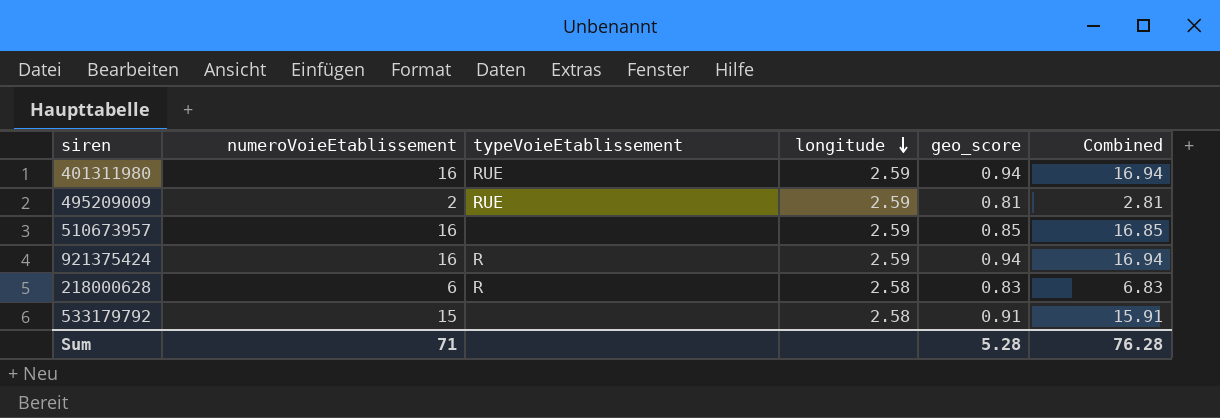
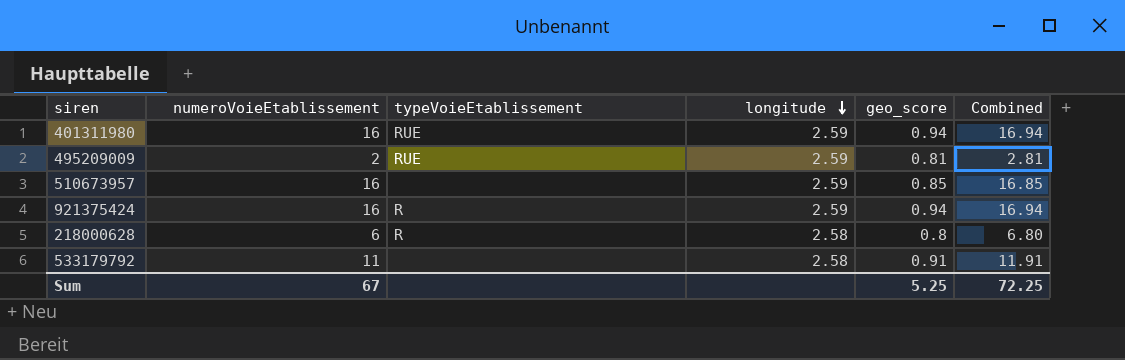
218000628 | geo_score: 0.83 -> 0.8
218000628 | Combined: 6.83 -> 6.80
533179792 | numeroVoieEtablissement: 15 -> 11
533179792 | Combined: 15.91 -> 11.91
Sum | numeroVoieEtablissement: 71 -> 67
Sum | geo_score: 5.28 -> 5.25
Sum | Combined: 76.28 -> 72.25

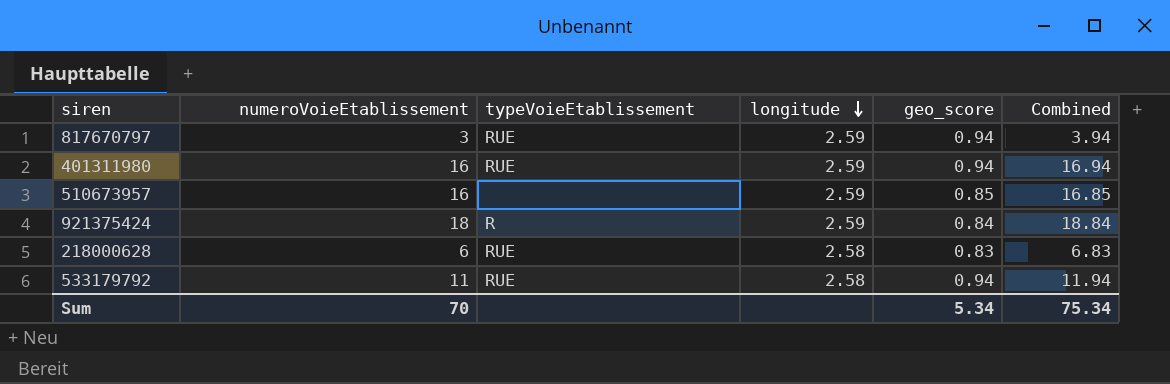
row 495209009: 2 | RUE | 2.59 | 0.81 | 2.81 -> none
row 817670797: none -> 3 | RUE | 2.59 | 0.94 | 3.94
921375424 | numeroVoieEtablissement: 16 -> 18
921375424 | geo_score: 0.94 -> 0.84
921375424 | Combined: 16.94 -> 18.84
218000628 | typeVoieEtablissement: R -> RUE
218000628 | geo_score: 0.8 -> 0.83
218000628 | Combined: 6.80 -> 6.83
533179792 | typeVoieEtablissement: none -> RUE
533179792 | geo_score: 0.91 -> 0.94
533179792 | Combined: 11.91 -> 11.94
Sum | numeroVoieEtablissement: 67 -> 70
Sum | geo_score: 5.25 -> 5.34
Sum | Combined: 72.25 -> 75.34

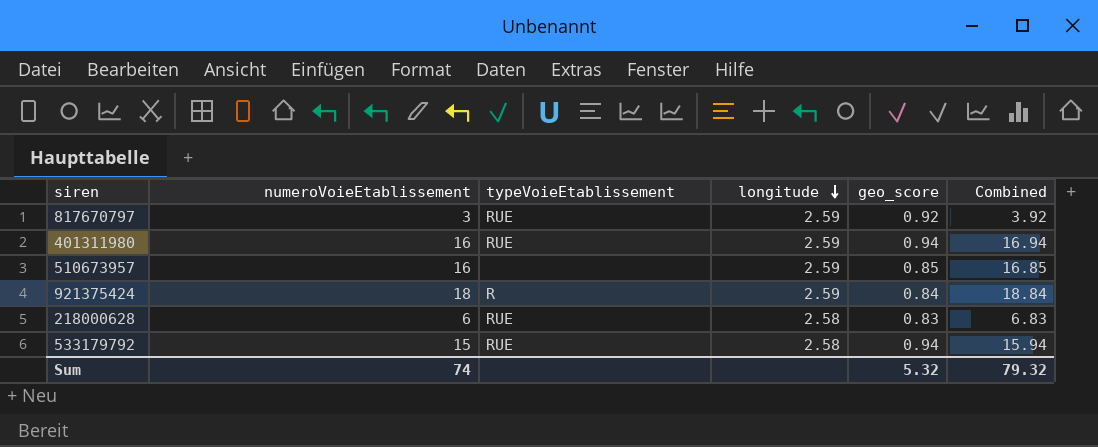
817670797 | geo_score: 0.94 -> 0.92
817670797 | Combined: 3.94 -> 3.92
533179792 | numeroVoieEtablissement: 11 -> 15
533179792 | Combined: 11.94 -> 15.94
Sum | numeroVoieEtablissement: 70 -> 74
Sum | geo_score: 5.34 -> 5.32
Sum | Combined: 75.34 -> 79.32

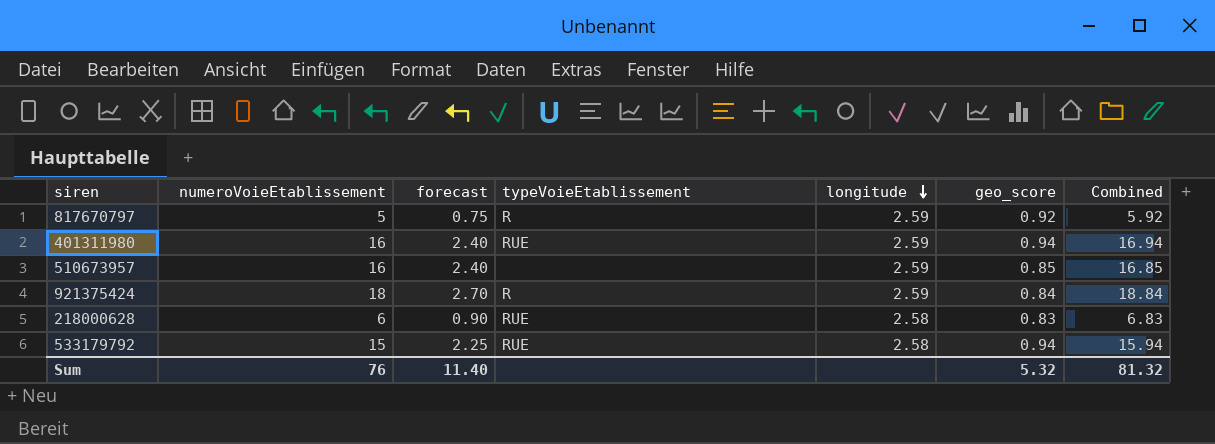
column forecast | formula: none -> [numeroVoieEtablissement] * 0.15
817670797 | numeroVoieEtablissement: 3 -> 5
817670797 | typeVoieEtablissement: RUE -> R
817670797 | Combined: 3.92 -> 5.92
Sum | numeroVoieEtablissement: 74 -> 76
Sum | Combined: 79.32 -> 81.32

